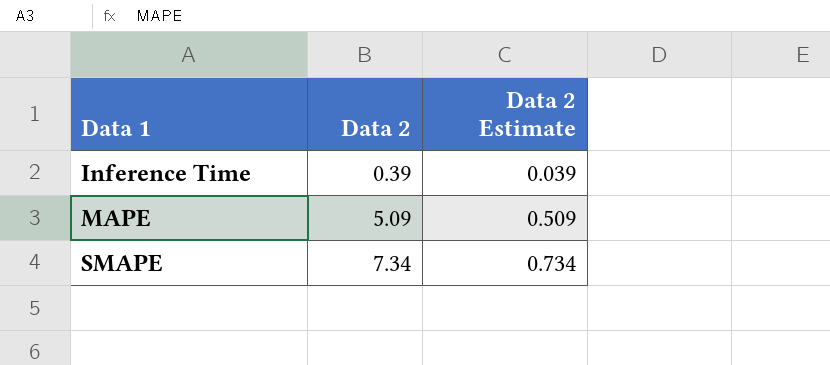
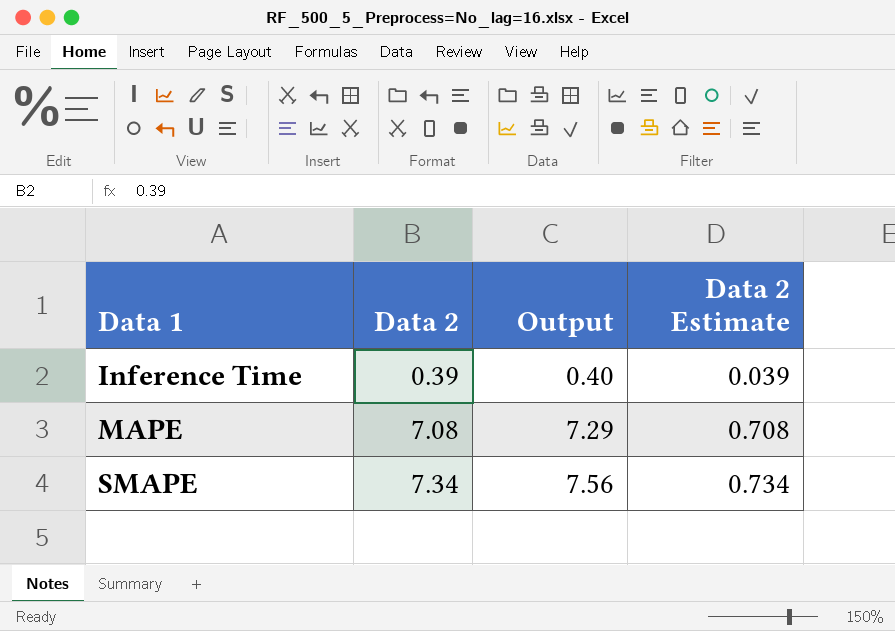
column Output | formula: none -> [Data 2] * 1.03
MAPE | Data 2: 5.09 -> 7.08
MAPE | Data 2 Estimate: 0.509 -> 0.708

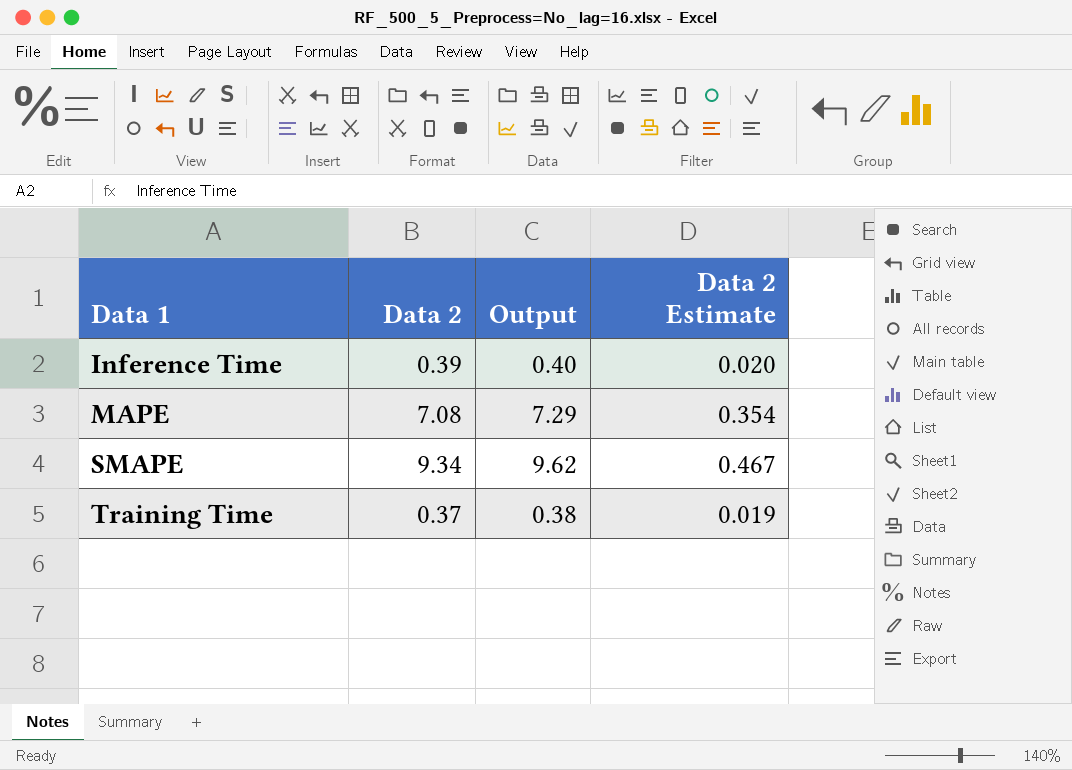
column Data 2 Estimate | formula: [Data 2] * 0.1 -> [Data 2] * 0.05
SMAPE | Data 2: 7.34 -> 9.34
SMAPE | Output: 7.56 -> 9.62
row Training Time: none -> 0.37 | 0.38 | 0.019

